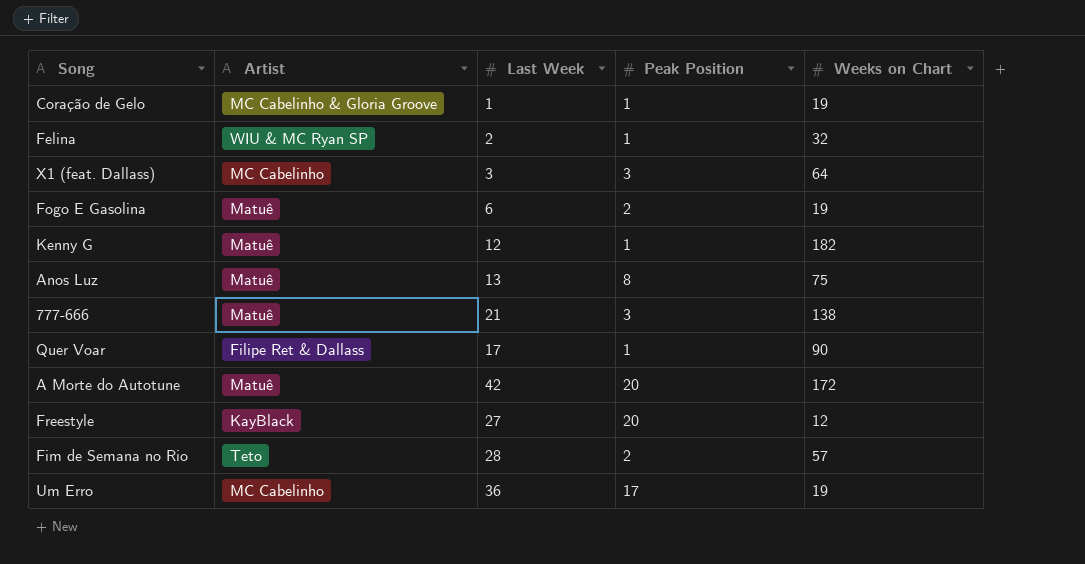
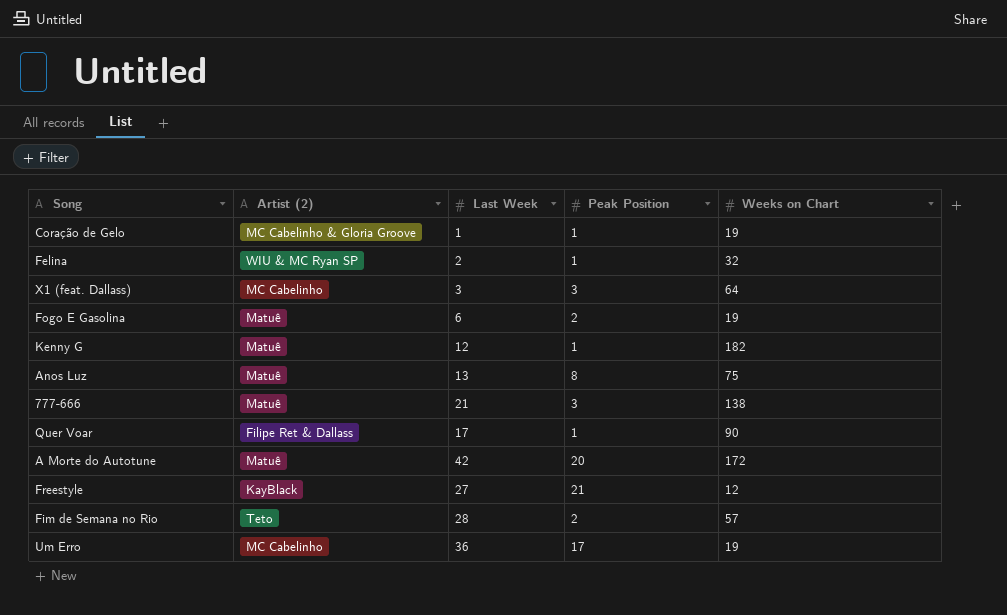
column name: Artist -> Artist (2)
Freestyle | Peak Position: 20 -> 21

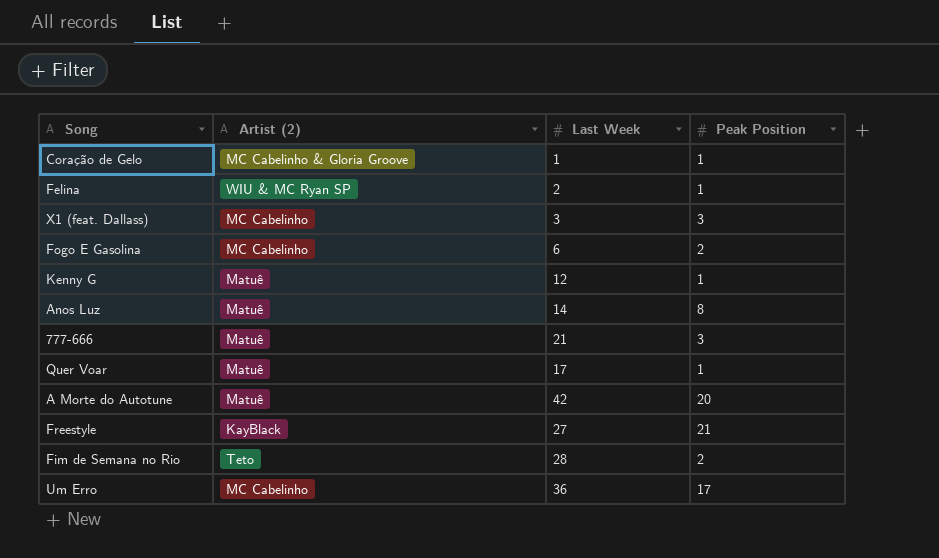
column Weeks on Chart | position: 5 -> none
Fogo E Gasolina | Artist (2): Matuê -> MC Cabelinho
Anos Luz | Last Week: 13 -> 14
Quer Voar | Artist (2): Filipe Ret & Dallass -> Matuê

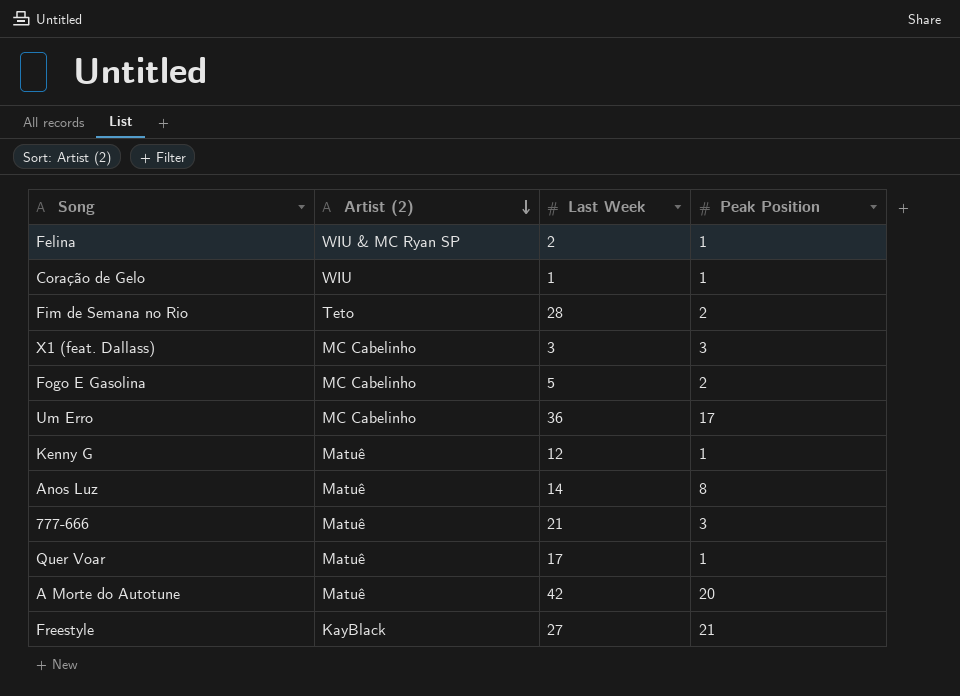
row order: none -> Artist (2) descending
Coração de Gelo | Artist (2): MC Cabelinho & Gloria Groove -> WIU
Fogo E Gasolina | Last Week: 6 -> 5

